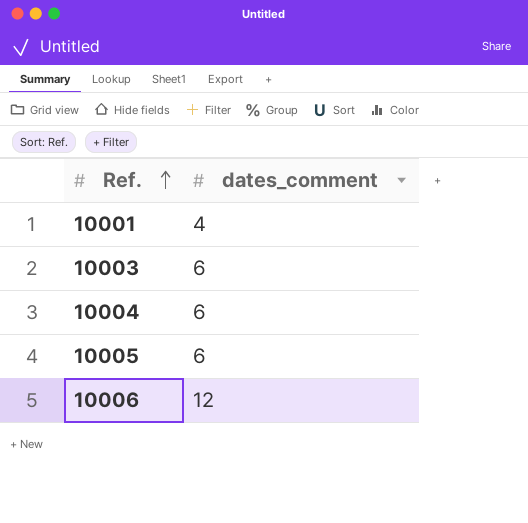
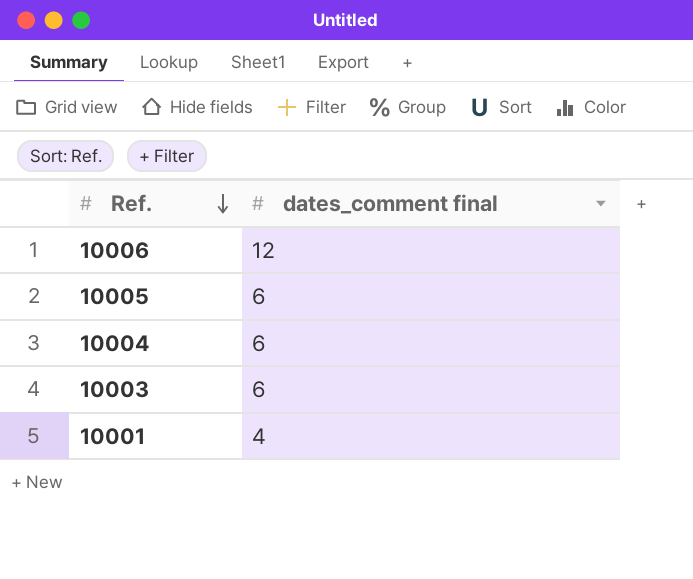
row order: Ref. ascending -> Ref. descending
column name: dates_comment -> dates_comment final

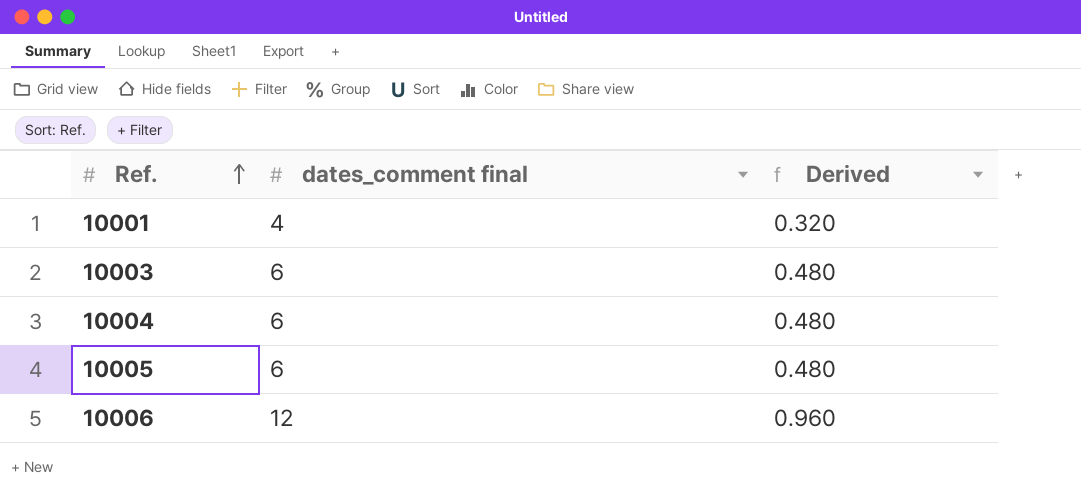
row order: Ref. descending -> Ref. ascending
column Derived | formula: none -> [dates_comment final] * 0.08

